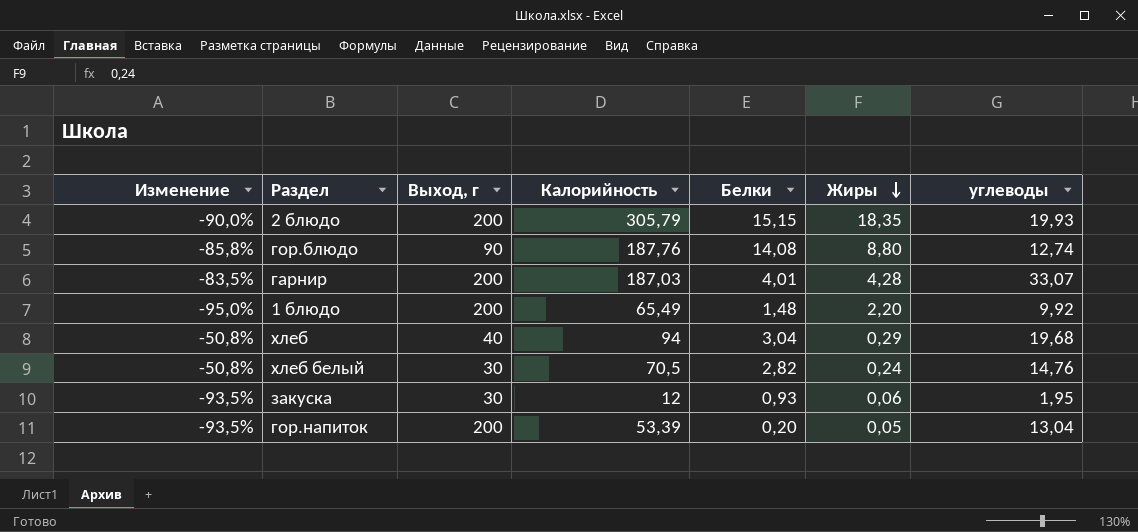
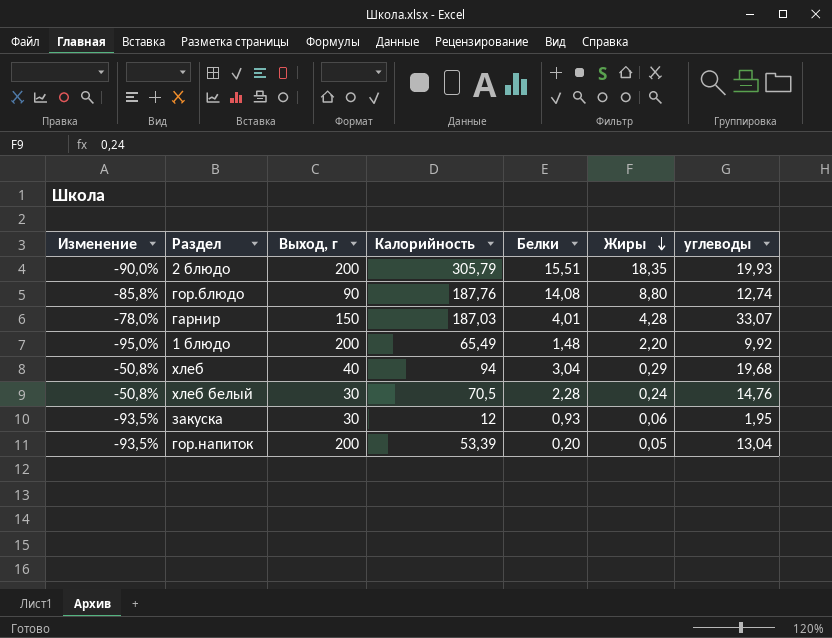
2 блюдо | Белки: 15,15 -> 15,51
гарнир | Изменение: -83,5% -> -78,0%
гарнир | Выход, г: 200 -> 150
хлеб белый | Белки: 2,82 -> 2,28

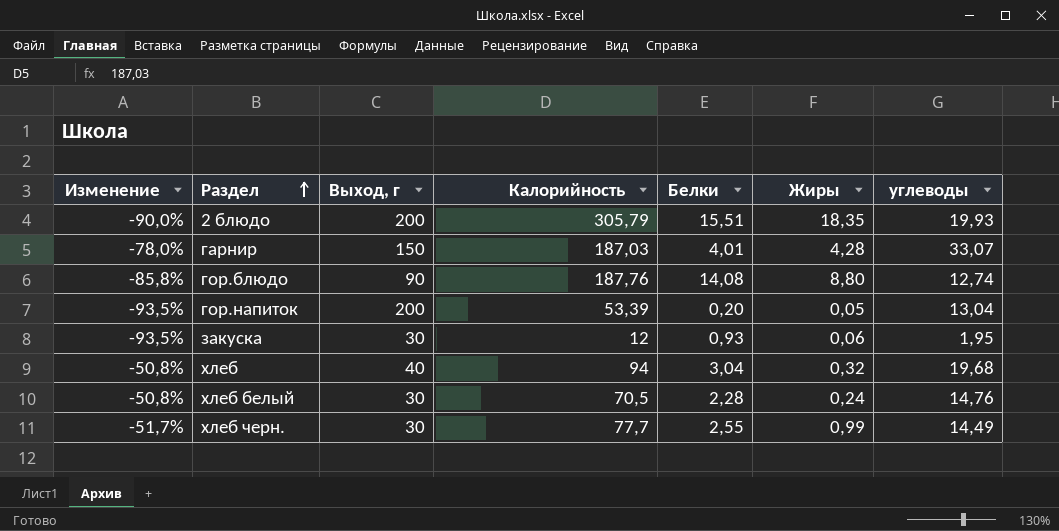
row order: Жиры descending -> Раздел ascending
row 1 блюдо: -95,0% | 200 | 65,49 | 1,48 | 2,20 | 9,92 -> none
хлеб | Жиры: 0,29 -> 0,32
row хлеб черн.: none -> -51,7% | 30 | 77,7 | 2,55 | 0,99 | 14,49

